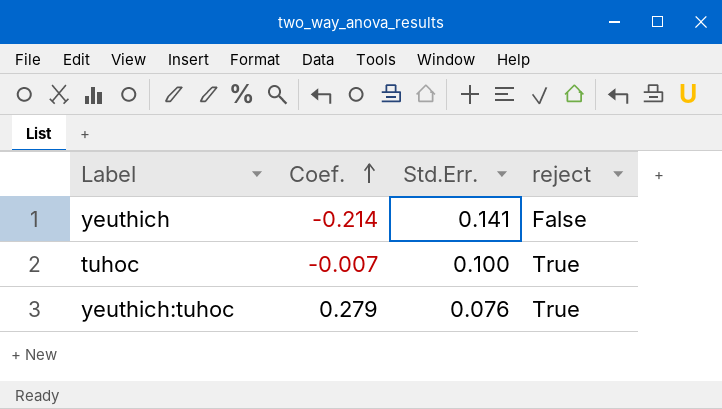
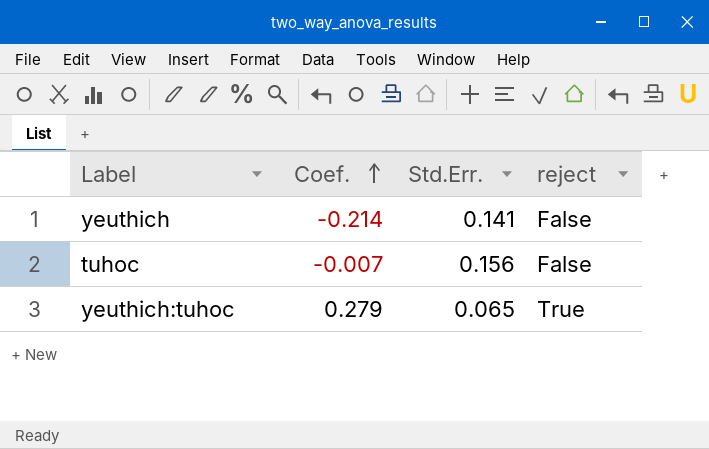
tuhoc | Std.Err.: 0.100 -> 0.156
tuhoc | reject: True -> False
yeuthich:tuhoc | Std.Err.: 0.076 -> 0.065

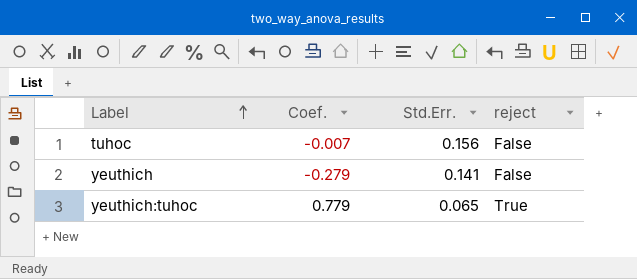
row order: Coef. ascending -> Label ascending
yeuthich | Coef.: -0.214 -> -0.279
yeuthich:tuhoc | Coef.: 0.279 -> 0.779

